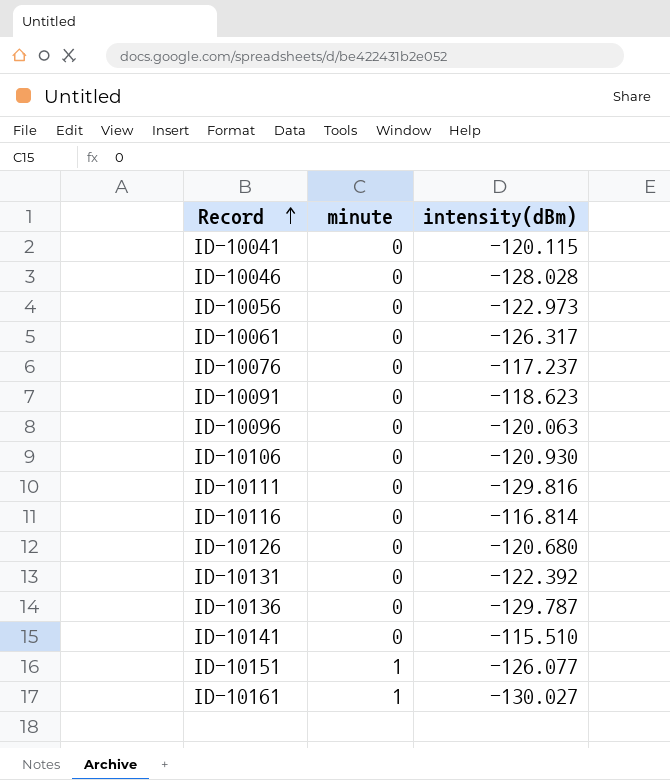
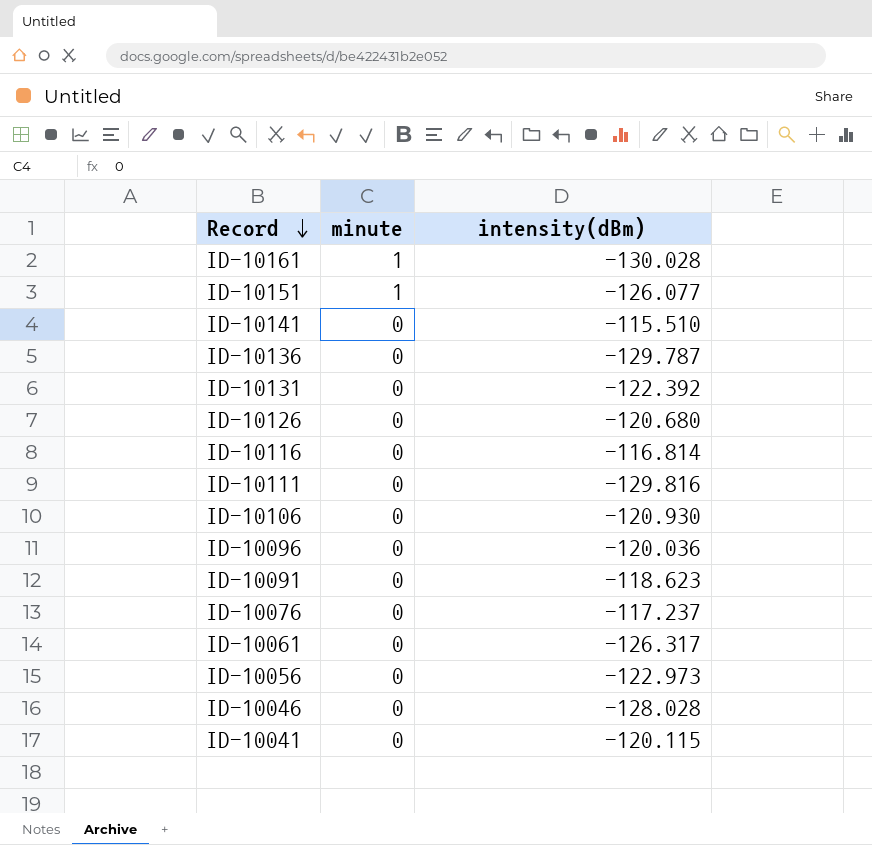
row order: Record ascending -> Record descending
ID-10161 | intensity(dBm): -130.027 -> -130.028
ID-10096 | intensity(dBm): -120.063 -> -120.036

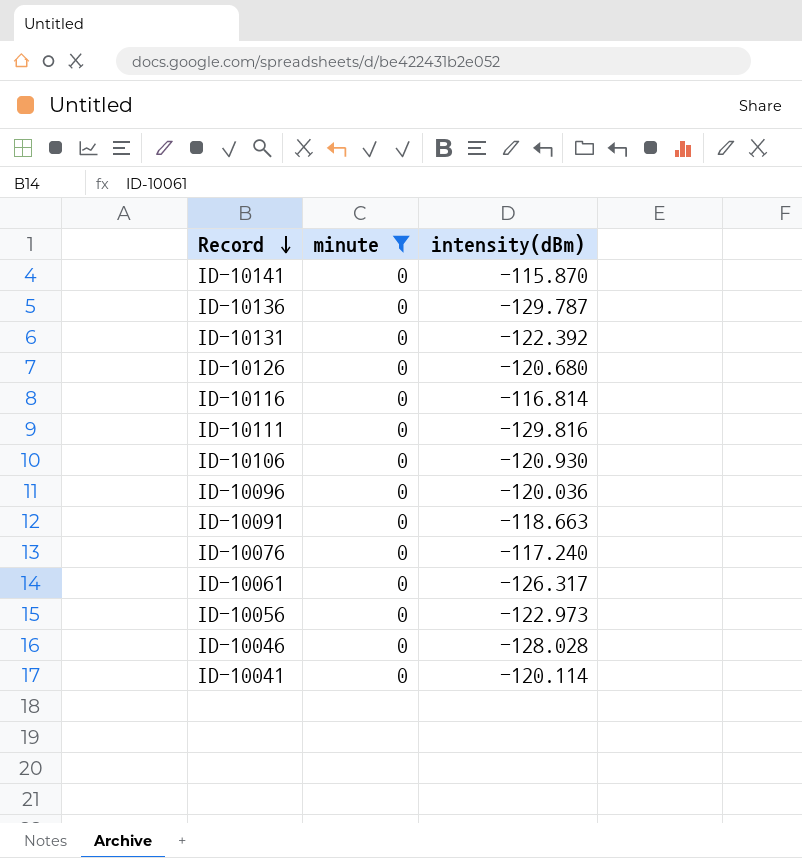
filter: none -> minute = 0
ID-10141 | intensity(dBm): -115.510 -> -115.870
ID-10091 | intensity(dBm): -118.623 -> -118.663
ID-10076 | intensity(dBm): -117.237 -> -117.240
ID-10041 | intensity(dBm): -120.115 -> -120.114

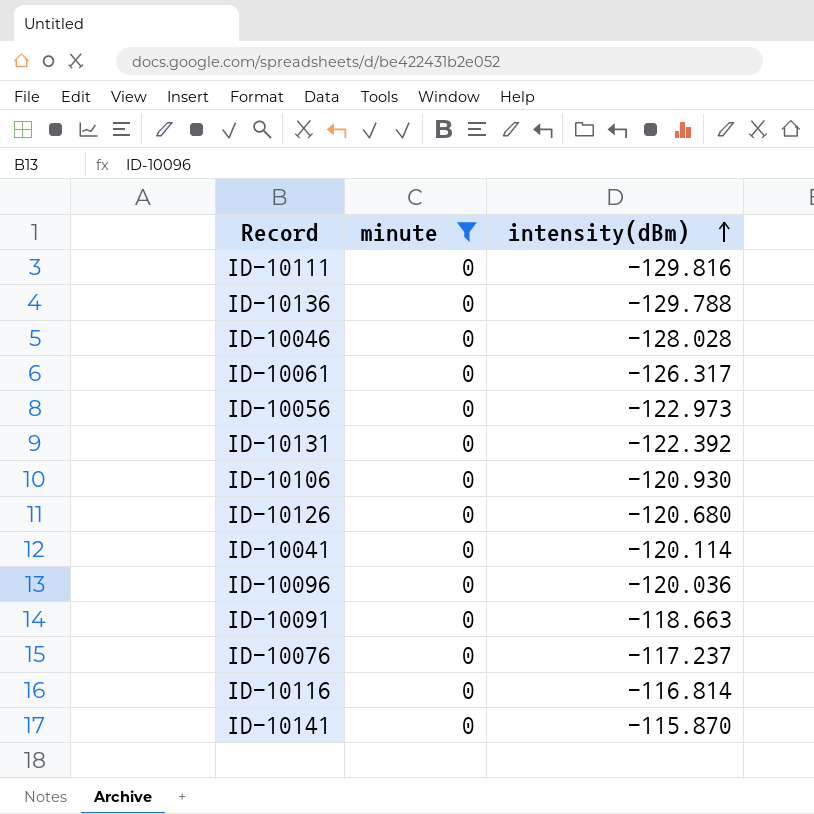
row order: Record descending -> intensity(dBm) ascending
ID-10136 | intensity(dBm): -129.787 -> -129.788
ID-10076 | intensity(dBm): -117.240 -> -117.237

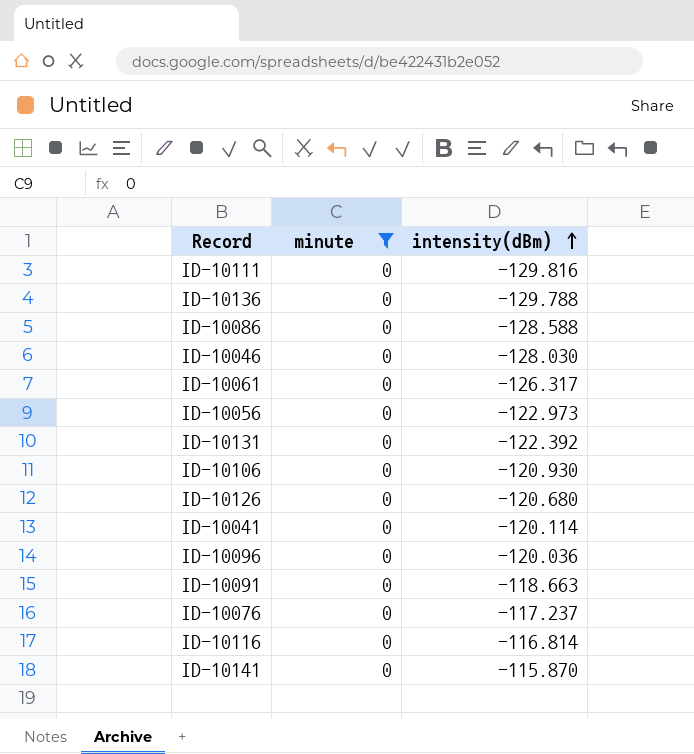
row ID-10086: none -> 0 | -128.588
ID-10046 | intensity(dBm): -128.028 -> -128.030

